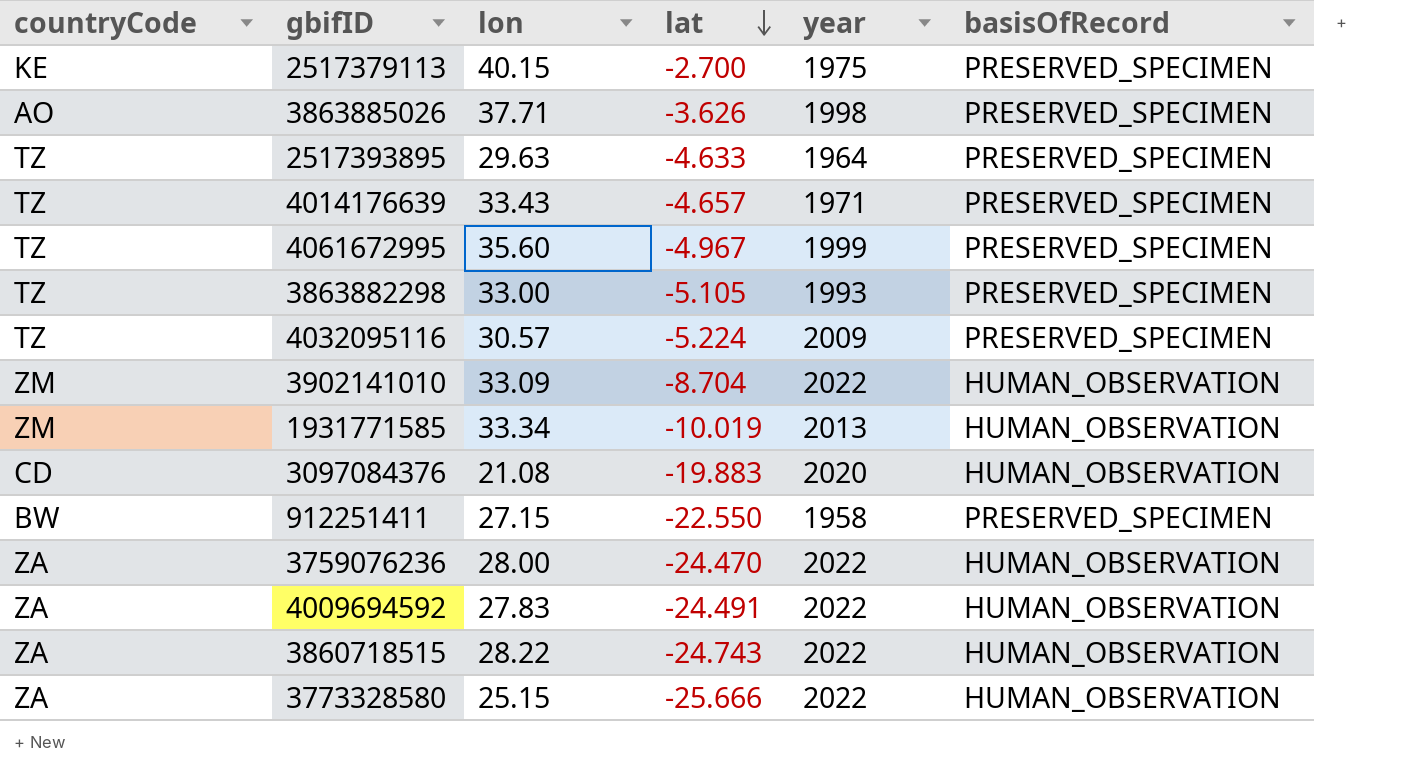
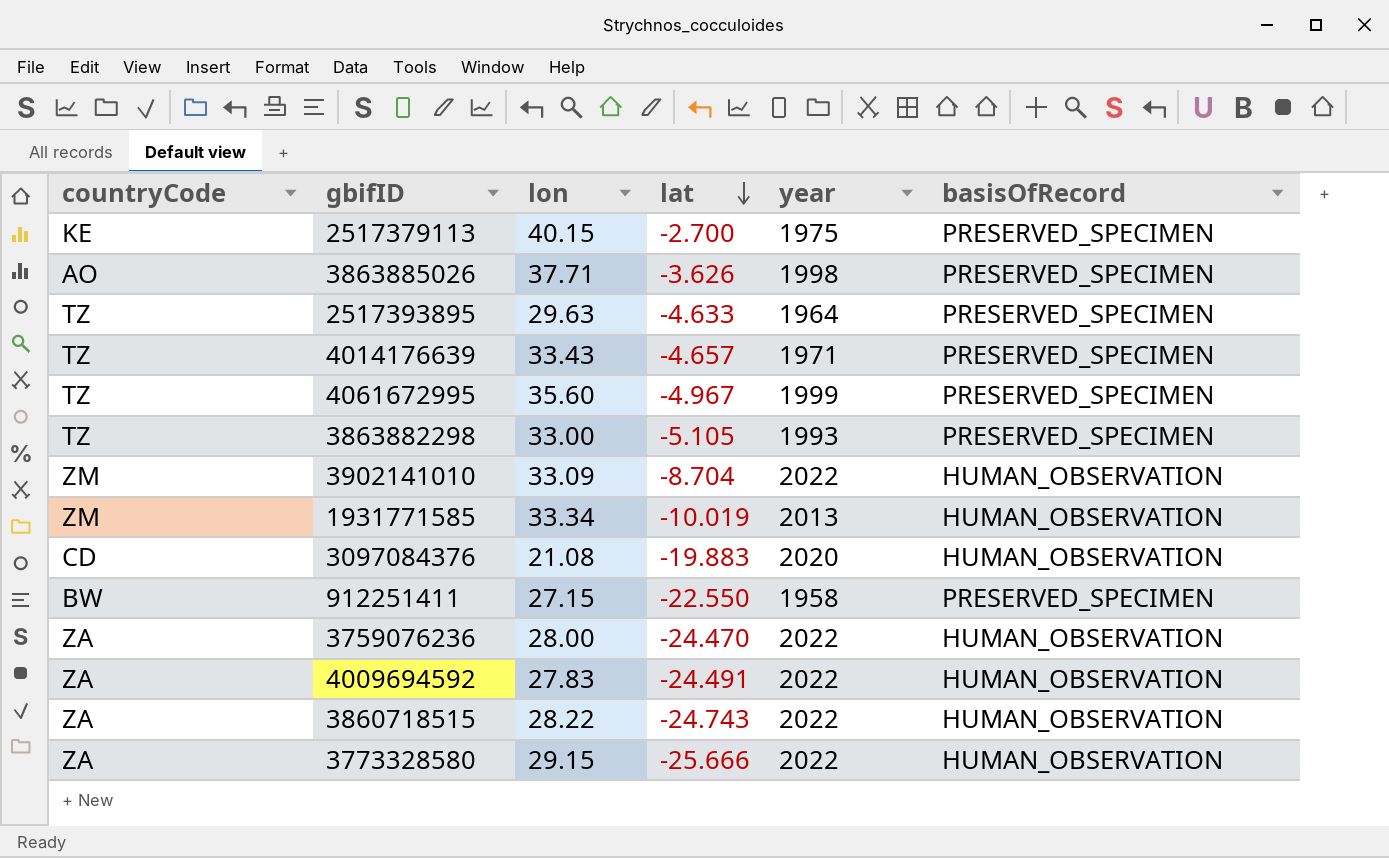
row 4032095116: TZ | 30.57 | -5.224 | 2009 | PRESERVED_SPECIMEN -> none
3773328580 | lon: 25.15 -> 29.15

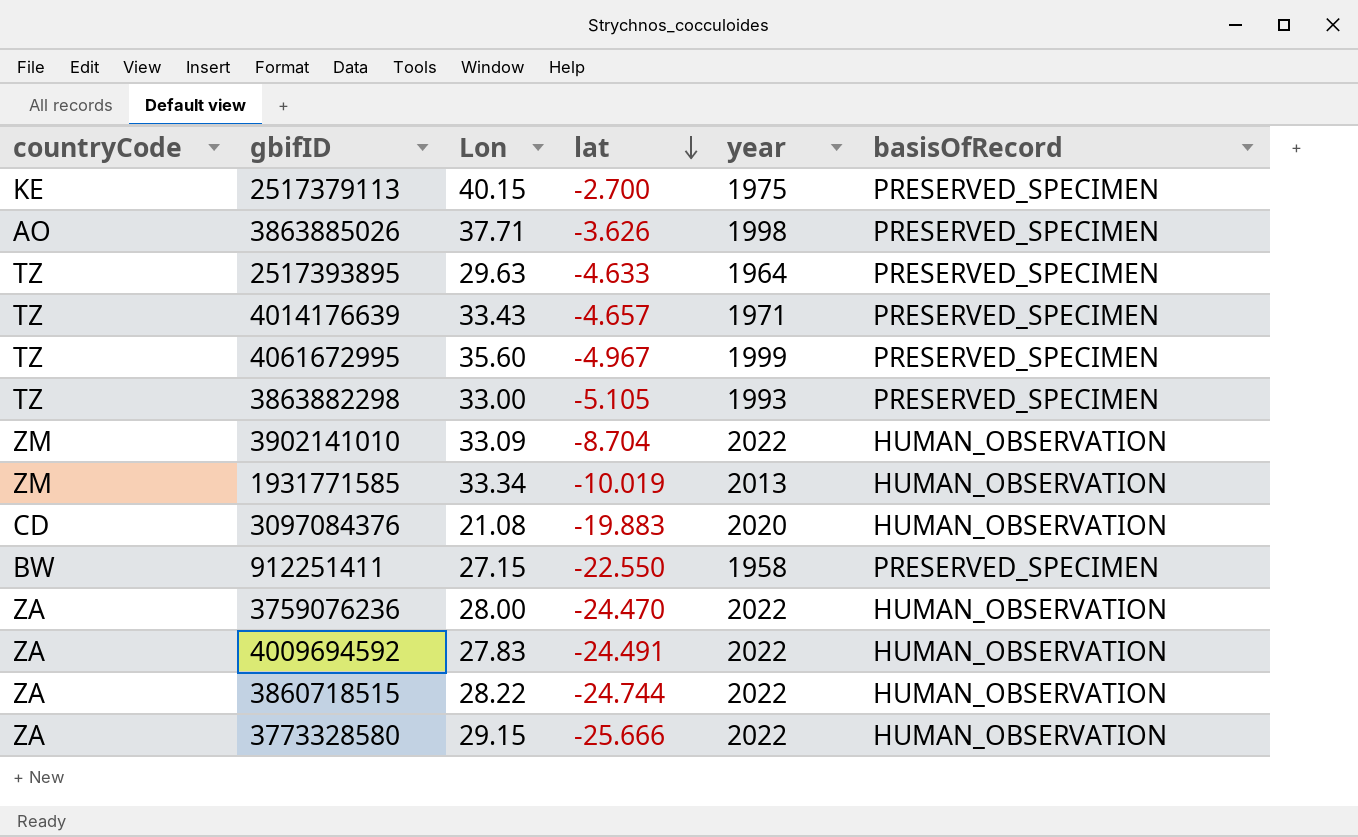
column name: lon -> Lon
3860718515 | lat: -24.743 -> -24.744

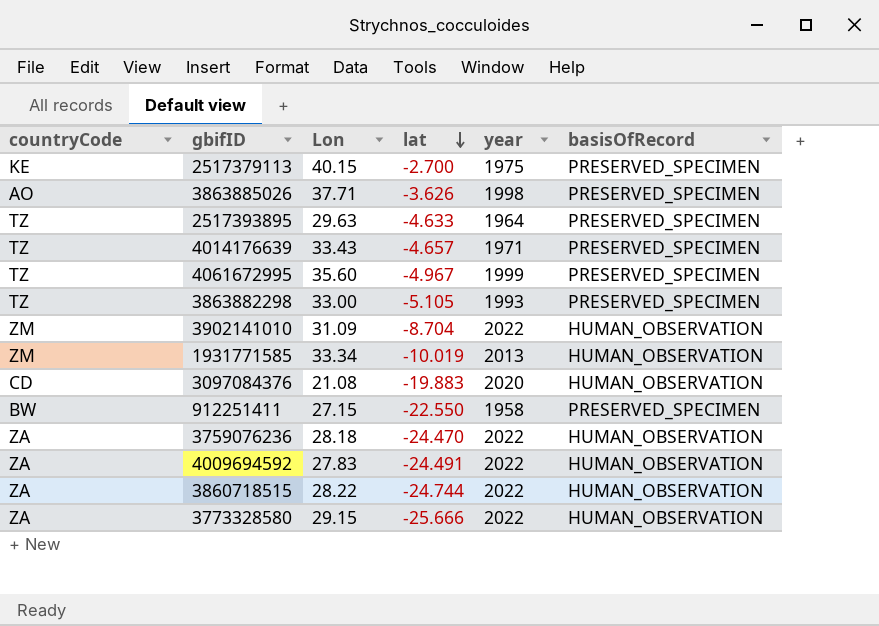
3902141010 | Lon: 33.09 -> 31.09
3759076236 | Lon: 28.00 -> 28.18

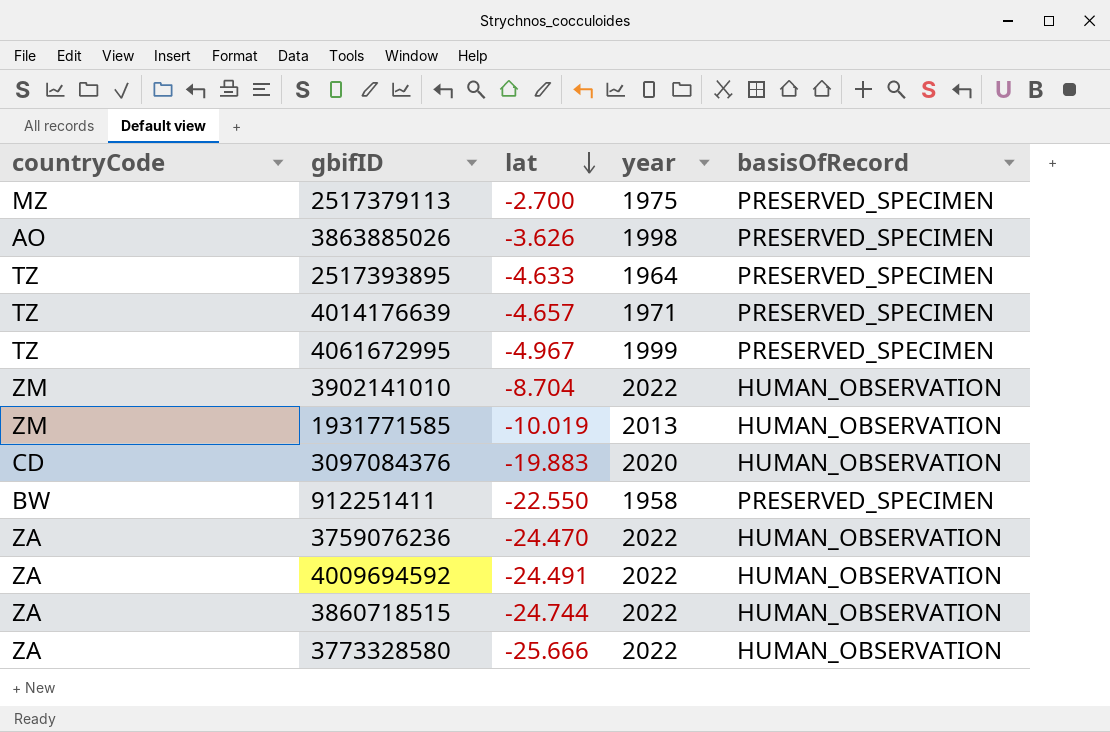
column Lon | position: 3 -> none
row 3863882298: TZ | 33.00 | -5.105 | 1993 | PRESERVED_SPECIMEN -> none
2517379113 | countryCode: KE -> MZ

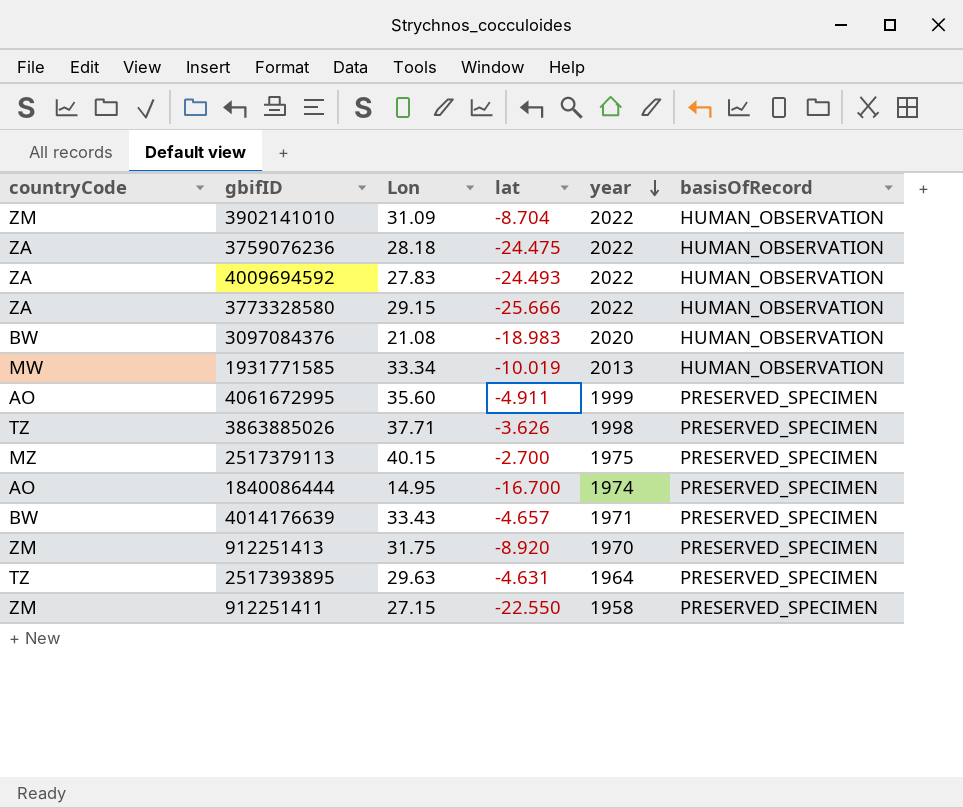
row order: lat descending -> year descending
column Lon | position: none -> 3
row 3860718515: ZA | -24.744 | 2022 | HUMAN_OBSERVATION -> none
3759076236 | lat: -24.470 -> -24.475
4009694592 | lat: -24.491 -> -24.493
3097084376 | countryCode: CD -> BW
3097084376 | lat: -19.883 -> -18.983
1931771585 | countryCode: ZM -> MW
4061672995 | countryCode: TZ -> AO
4061672995 | lat: -4.967 -> -4.911
3863885026 | countryCode: AO -> TZ
row 1840086444: none -> AO | 14.95 | -16.700 | 1974 | PRESERVED_SPECIMEN
4014176639 | countryCode: TZ -> BW
row 912251413: none -> ZM | 31.75 | -8.920 | 1970 | PRESERVED_SPECIMEN
2517393895 | lat: -4.633 -> -4.631
912251411 | countryCode: BW -> ZM

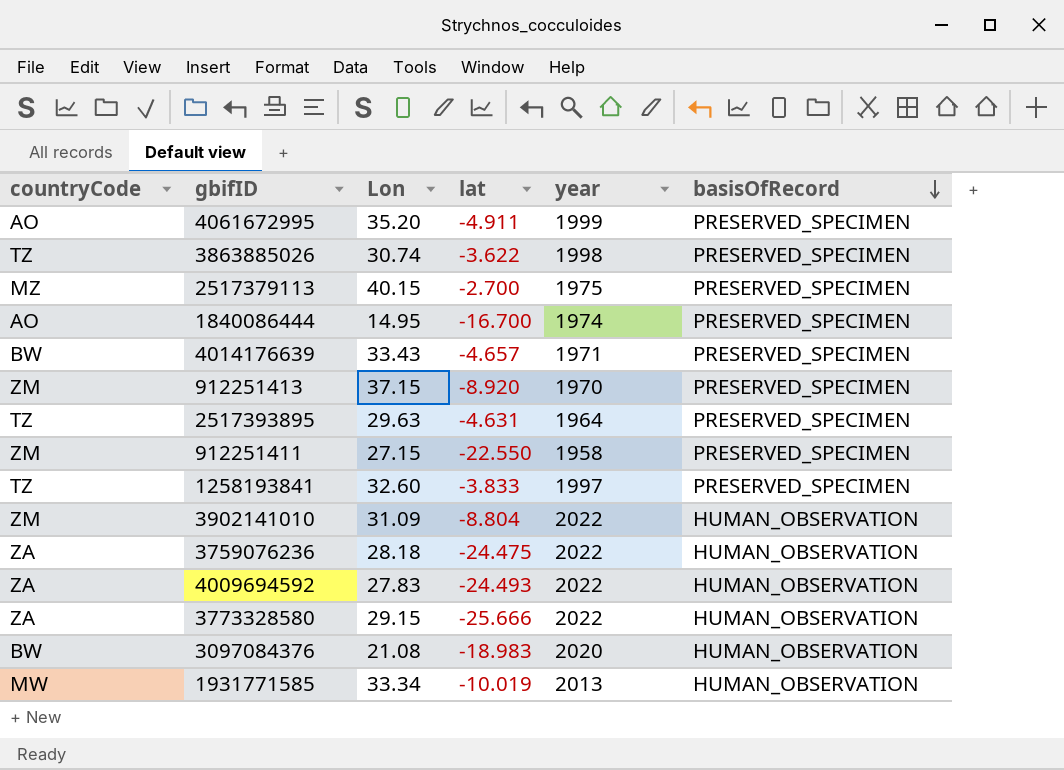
row order: year descending -> basisOfRecord descending
4061672995 | Lon: 35.60 -> 35.20
3863885026 | Lon: 37.71 -> 30.74
3863885026 | lat: -3.626 -> -3.622
912251413 | Lon: 31.75 -> 37.15
row 1258193841: none -> TZ | 32.60 | -3.833 | 1997 | PRESERVED_SPECIMEN
3902141010 | lat: -8.704 -> -8.804

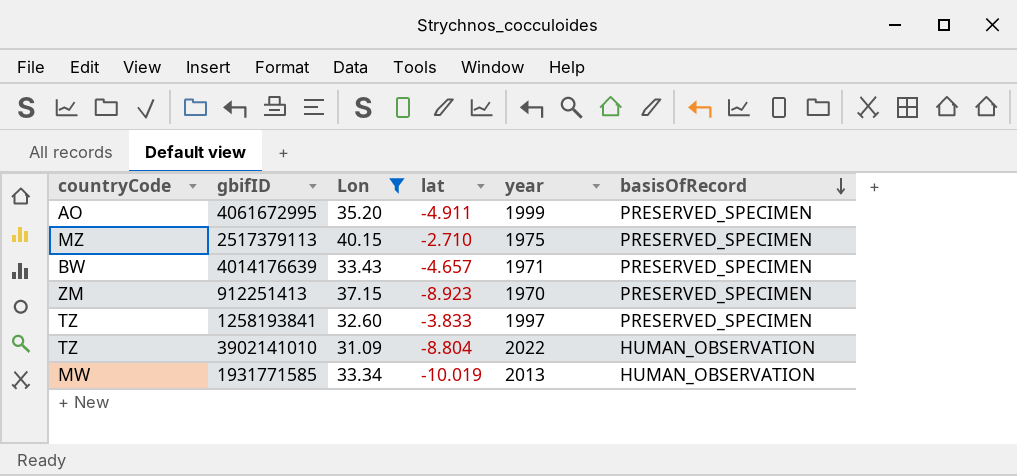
filter: none -> Lon >= 31.09
2517379113 | lat: -2.700 -> -2.710
912251413 | lat: -8.920 -> -8.923
3902141010 | countryCode: ZM -> TZ

